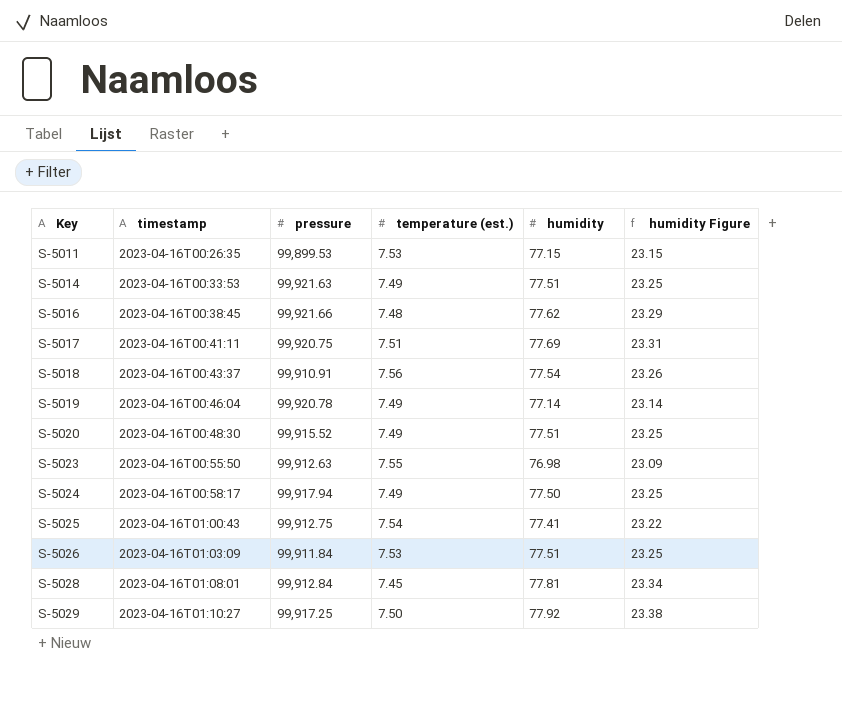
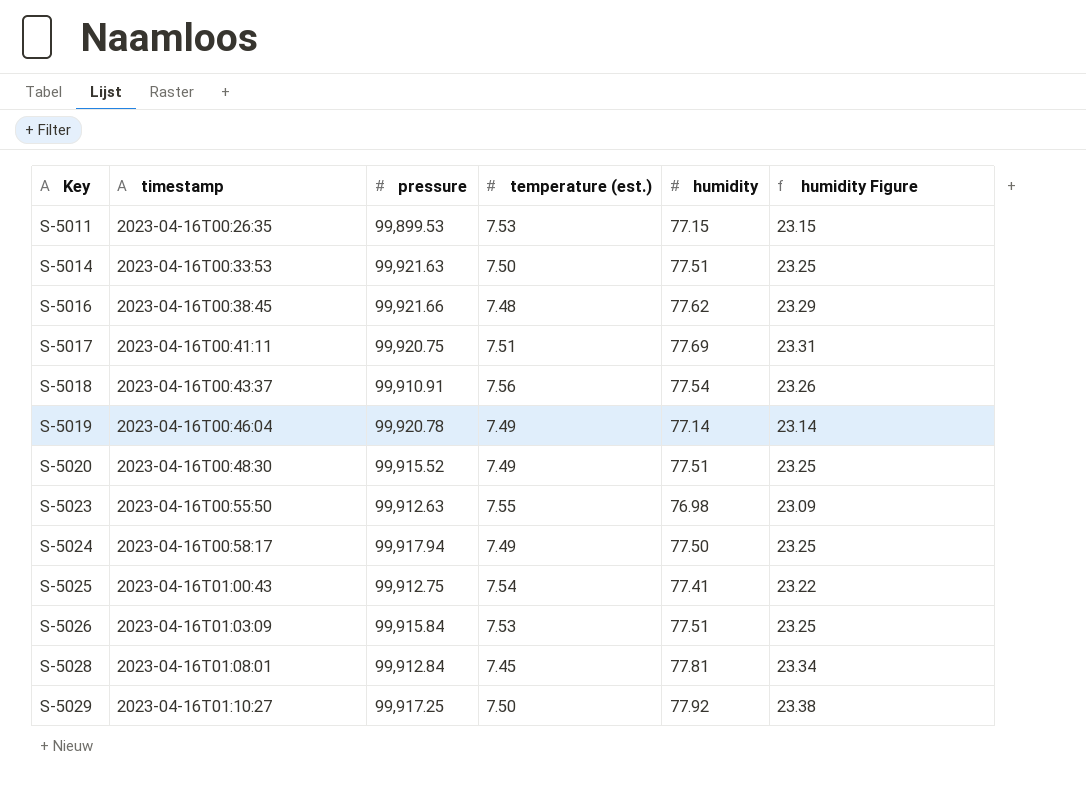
S-5014 | temperature (est.): 7.49 -> 7.50
S-5026 | pressure: 99,911.84 -> 99,915.84

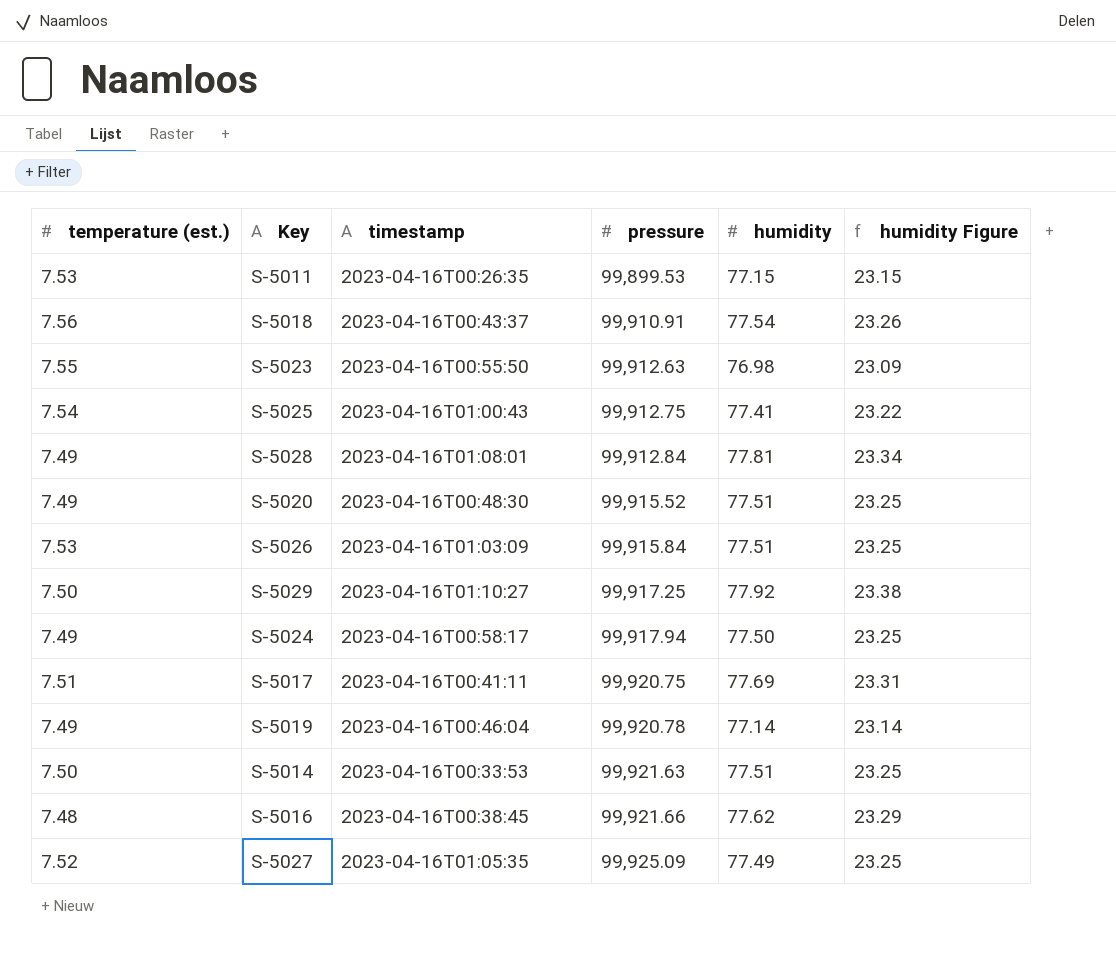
row order: Key ascending -> pressure ascending
column temperature (est.) | position: 4 -> 1
S-5028 | temperature (est.): 7.45 -> 7.49
row S-5027: none -> 7.52 | 2023-04-16T01:05:35 | 99,925.09 | 77.49 | 23.25

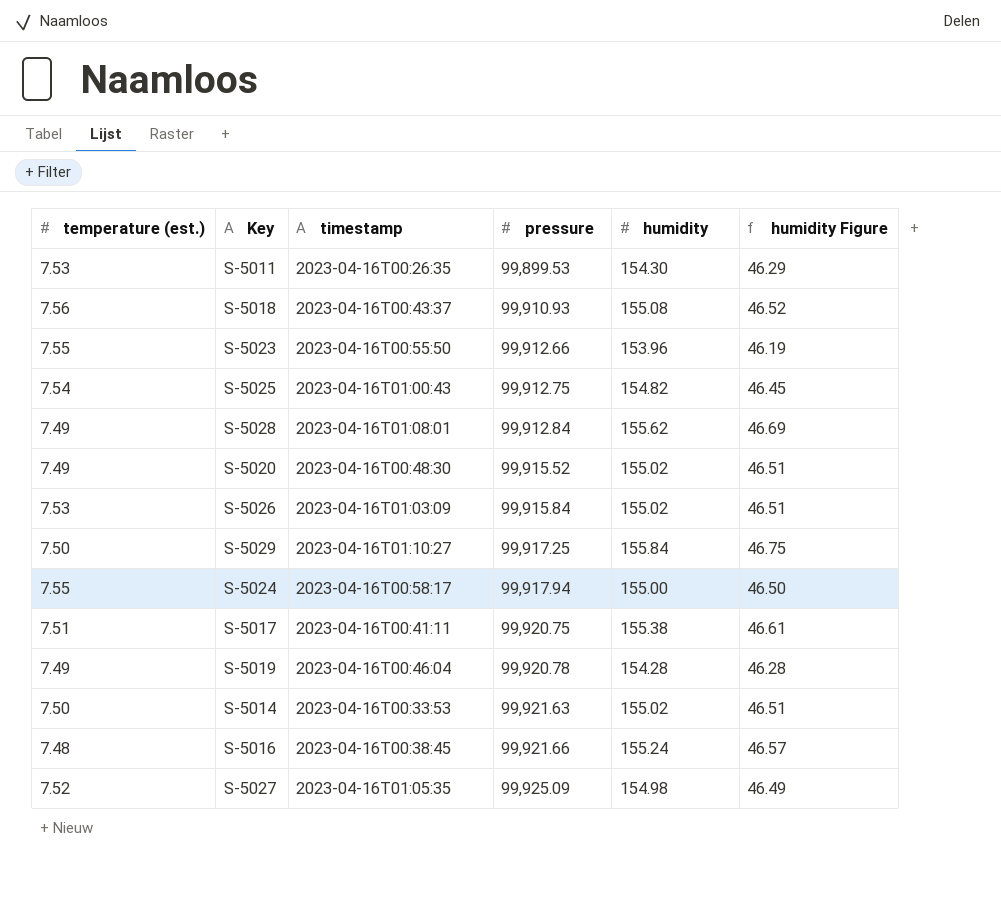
S-5011 | humidity: 77.15 -> 154.30
S-5011 | humidity Figure: 23.15 -> 46.29
S-5018 | pressure: 99,910.91 -> 99,910.93
S-5018 | humidity: 77.54 -> 155.08
S-5018 | humidity Figure: 23.26 -> 46.52
S-5023 | pressure: 99,912.63 -> 99,912.66
S-5023 | humidity: 76.98 -> 153.96
S-5023 | humidity Figure: 23.09 -> 46.19
S-5025 | humidity: 77.41 -> 154.82
S-5025 | humidity Figure: 23.22 -> 46.45
S-5028 | humidity: 77.81 -> 155.62
S-5028 | humidity Figure: 23.34 -> 46.69
S-5020 | humidity: 77.51 -> 155.02
S-5020 | humidity Figure: 23.25 -> 46.51
S-5026 | humidity: 77.51 -> 155.02
S-5026 | humidity Figure: 23.25 -> 46.51
S-5029 | humidity: 77.92 -> 155.84
S-5029 | humidity Figure: 23.38 -> 46.75
S-5024 | temperature (est.): 7.49 -> 7.55
S-5024 | humidity: 77.50 -> 155.00
S-5024 | humidity Figure: 23.25 -> 46.50
S-5017 | humidity: 77.69 -> 155.38
S-5017 | humidity Figure: 23.31 -> 46.61
S-5019 | humidity: 77.14 -> 154.28
S-5019 | humidity Figure: 23.14 -> 46.28
S-5014 | humidity: 77.51 -> 155.02
S-5014 | humidity Figure: 23.25 -> 46.51
S-5016 | humidity: 77.62 -> 155.24
S-5016 | humidity Figure: 23.29 -> 46.57
S-5027 | humidity: 77.49 -> 154.98
S-5027 | humidity Figure: 23.25 -> 46.49

